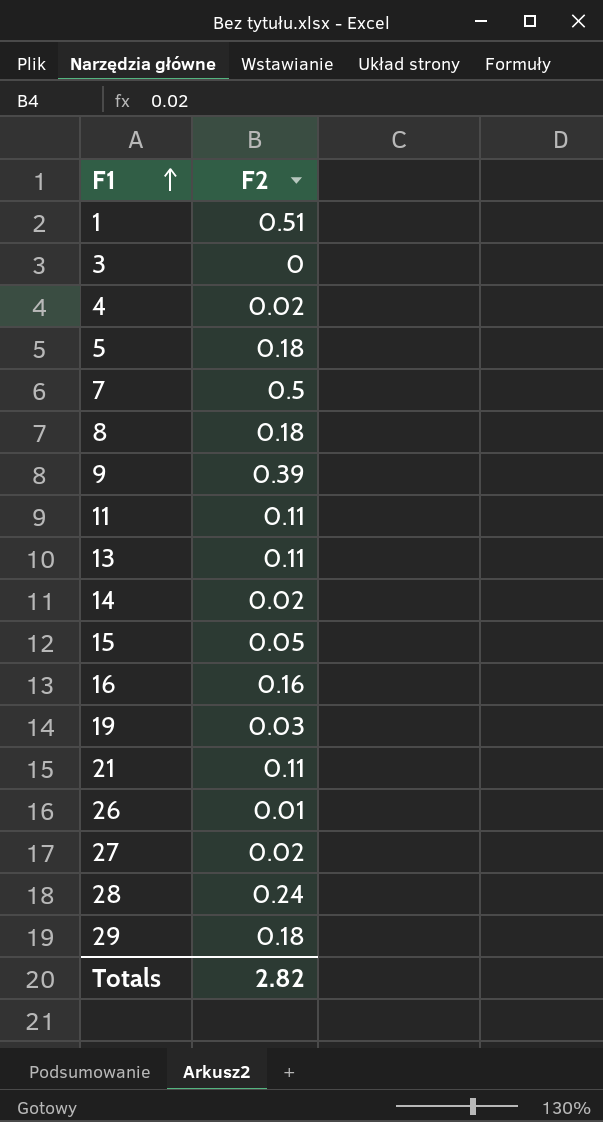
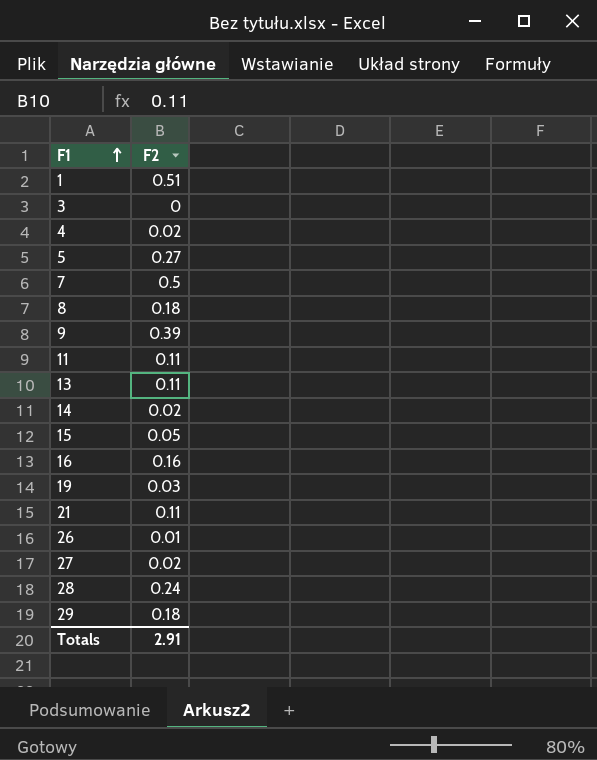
5 | F2: 0.18 -> 0.27
Totals | F2: 2.82 -> 2.91

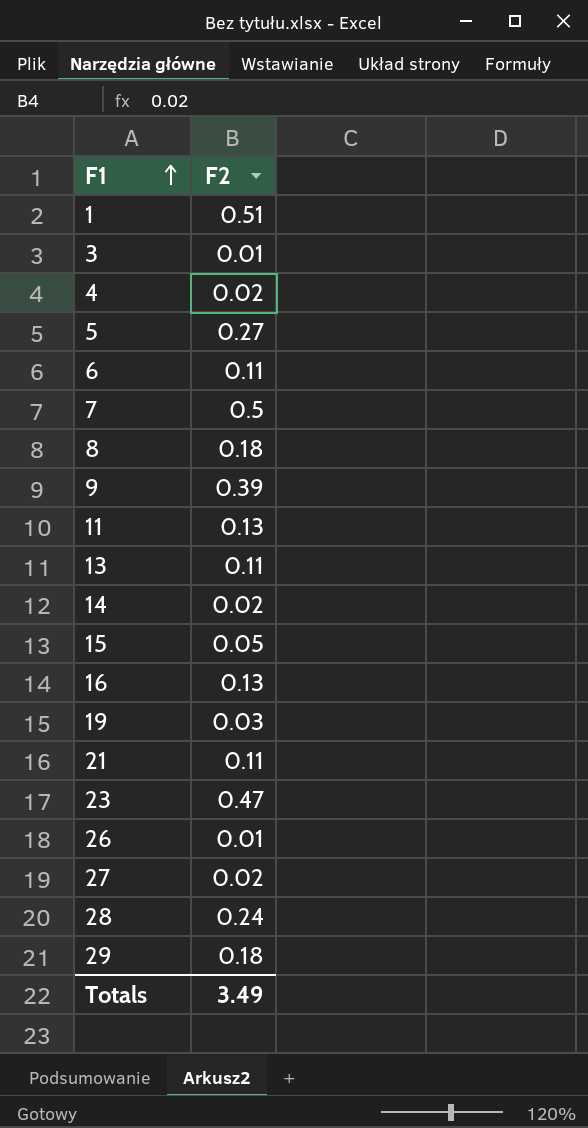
3 | F2: 0 -> 0.01
row 6: none -> 0.11
11 | F2: 0.11 -> 0.13
16 | F2: 0.16 -> 0.13
row 23: none -> 0.47
Totals | F2: 2.91 -> 3.49

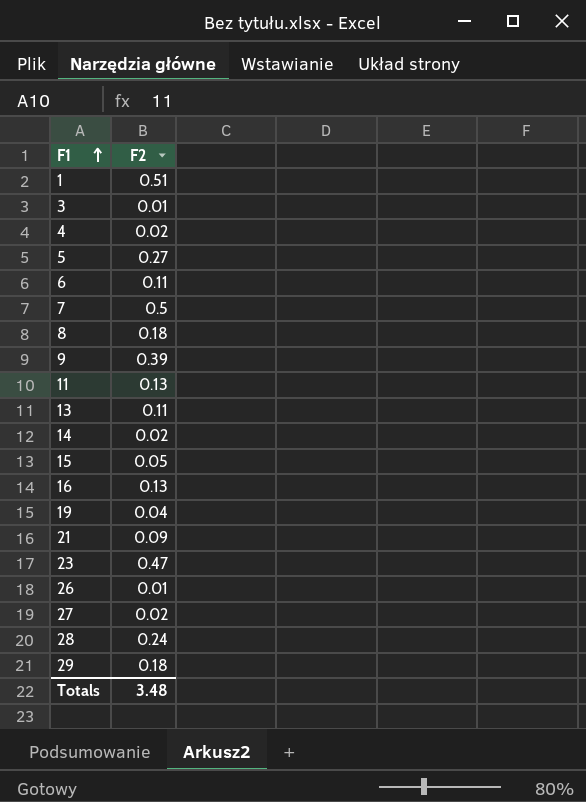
19 | F2: 0.03 -> 0.04
21 | F2: 0.11 -> 0.09
Totals | F2: 3.49 -> 3.48

